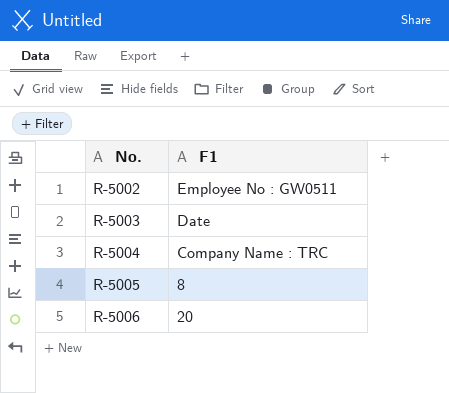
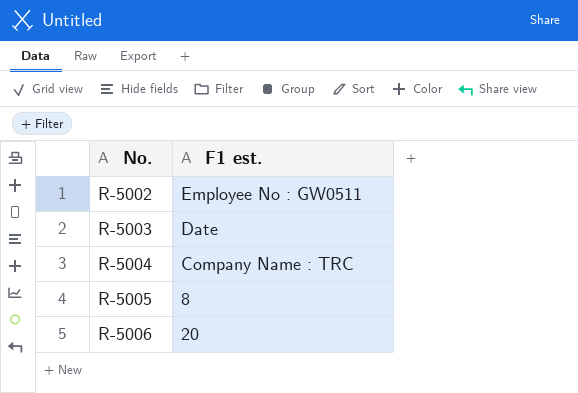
column name: F1 -> F1 est.

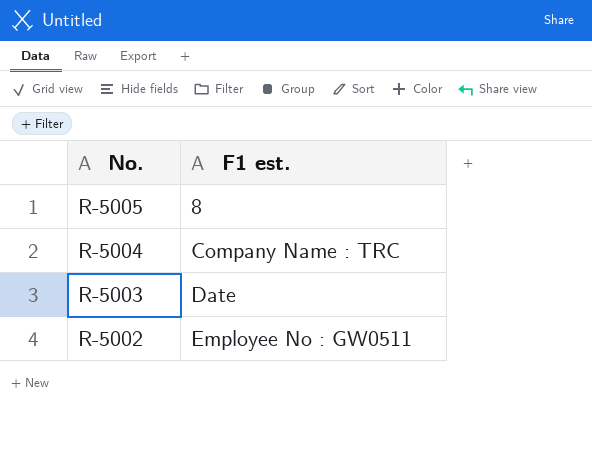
row order: No. ascending -> No. descending
row R-5006: 20 -> none

